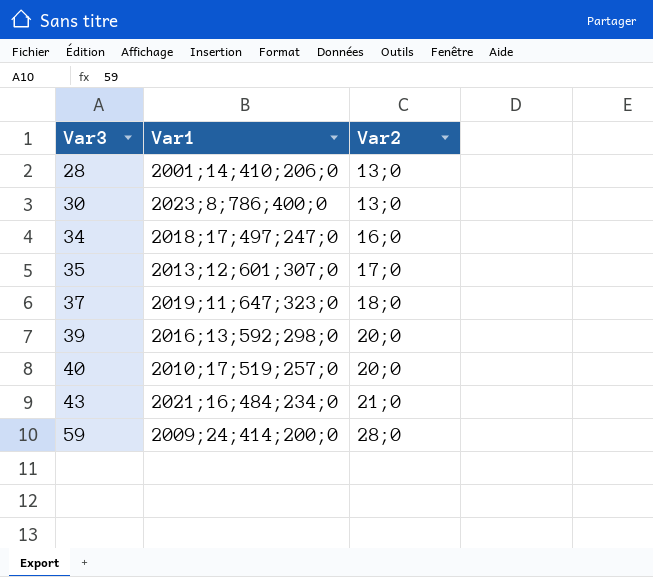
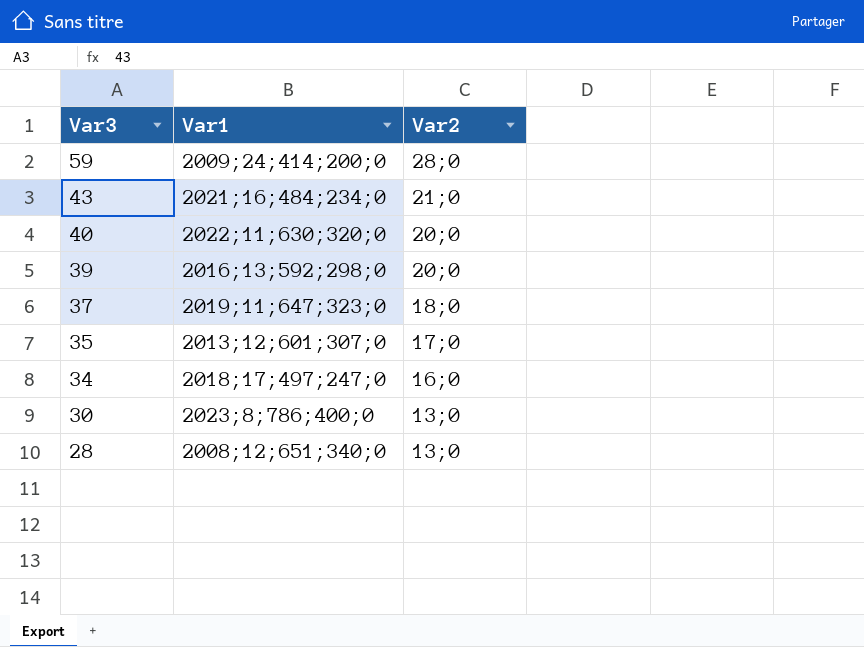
row order: Var3 ascending -> Var3 descending
40 | Var1: 2010;17;519;257;0 -> 2022;11;630;320;0
28 | Var1: 2001;14;410;206;0 -> 2008;12;651;340;0

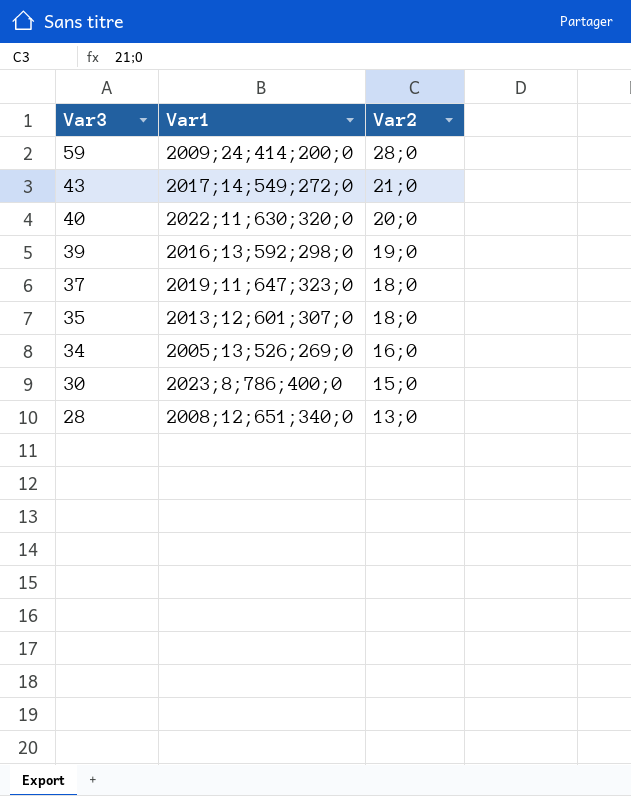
43 | Var1: 2021;16;484;234;0 -> 2017;14;549;272;0
39 | Var2: 20;0 -> 19;0
35 | Var2: 17;0 -> 18;0
34 | Var1: 2018;17;497;247;0 -> 2005;13;526;269;0
30 | Var2: 13;0 -> 15;0

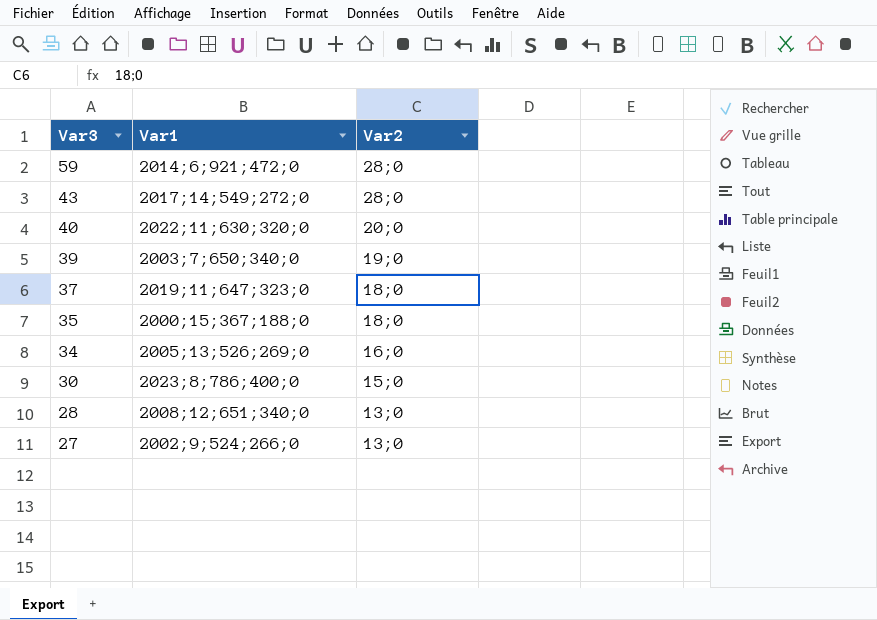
59 | Var1: 2009;24;414;200;0 -> 2014;6;921;472;0
43 | Var2: 21;0 -> 28;0
39 | Var1: 2016;13;592;298;0 -> 2003;7;650;340;0
35 | Var1: 2013;12;601;307;0 -> 2000;15;367;188;0
row 27: none -> 2002;9;524;266;0 | 13;0

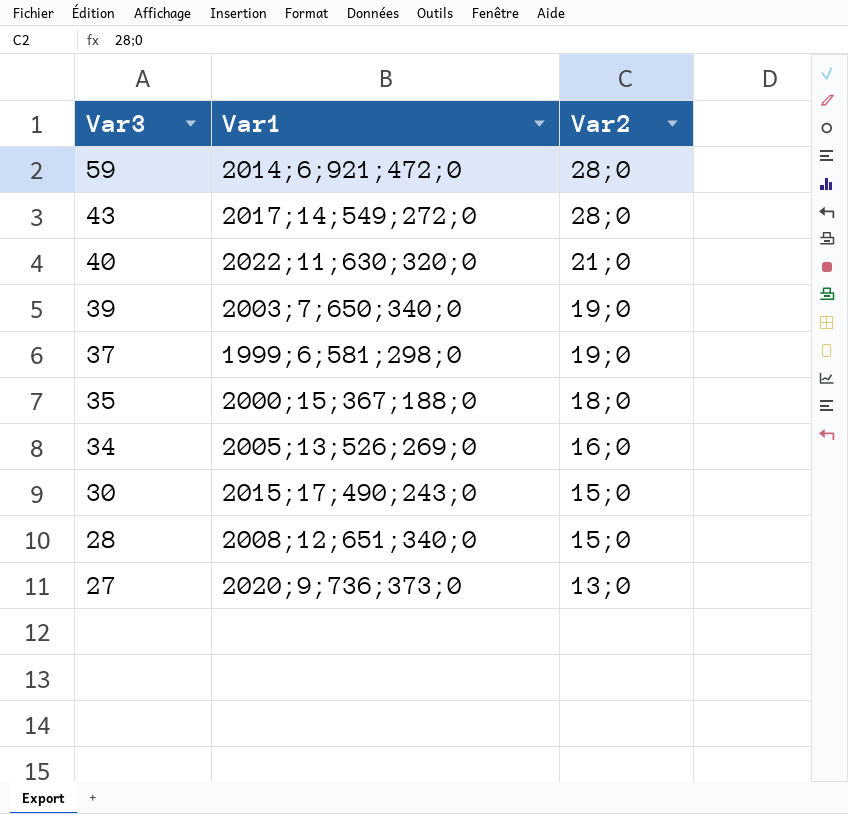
40 | Var2: 20;0 -> 21;0
37 | Var1: 2019;11;647;323;0 -> 1999;6;581;298;0
37 | Var2: 18;0 -> 19;0
30 | Var1: 2023;8;786;400;0 -> 2015;17;490;243;0
28 | Var2: 13;0 -> 15;0
27 | Var1: 2002;9;524;266;0 -> 2020;9;736;373;0

